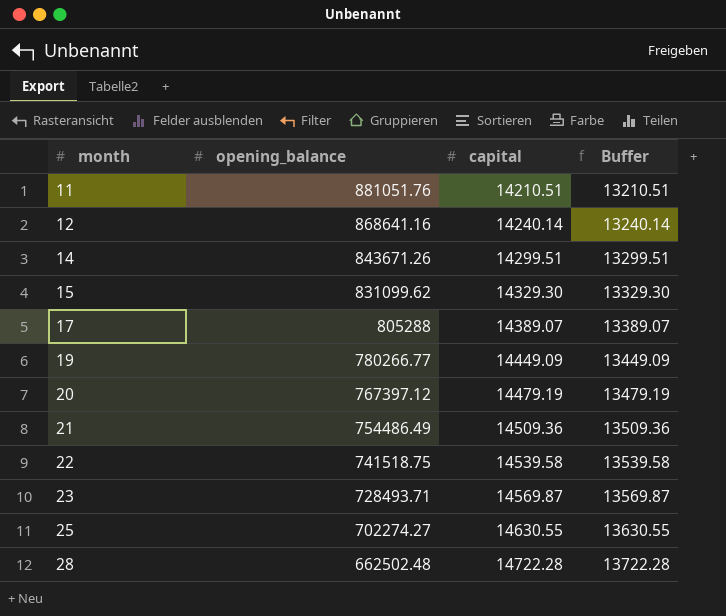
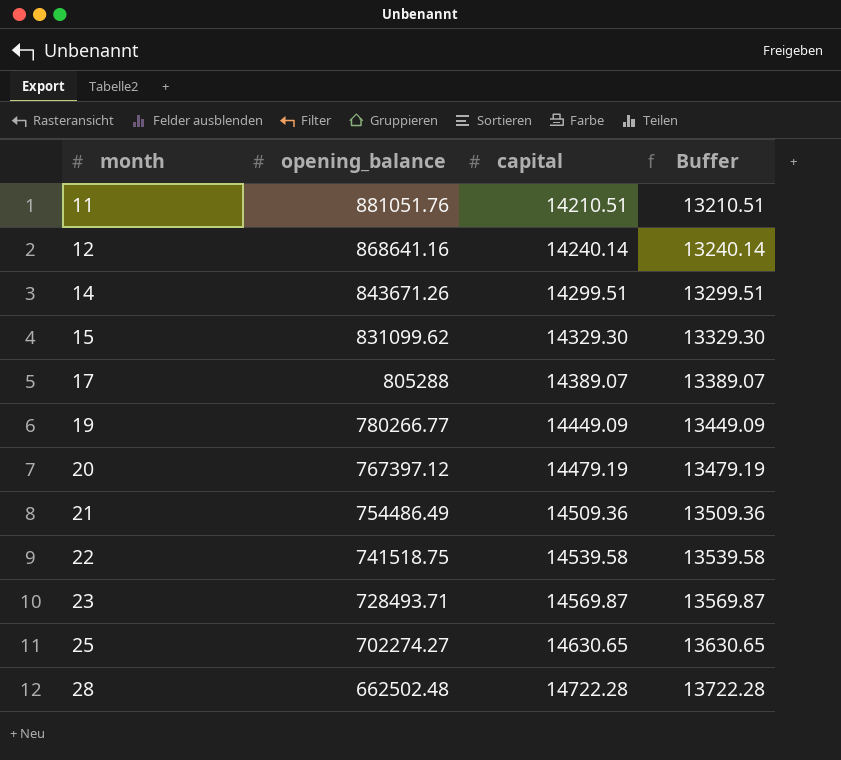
25 | capital: 14630.55 -> 14630.65
25 | Buffer: 13630.55 -> 13630.65

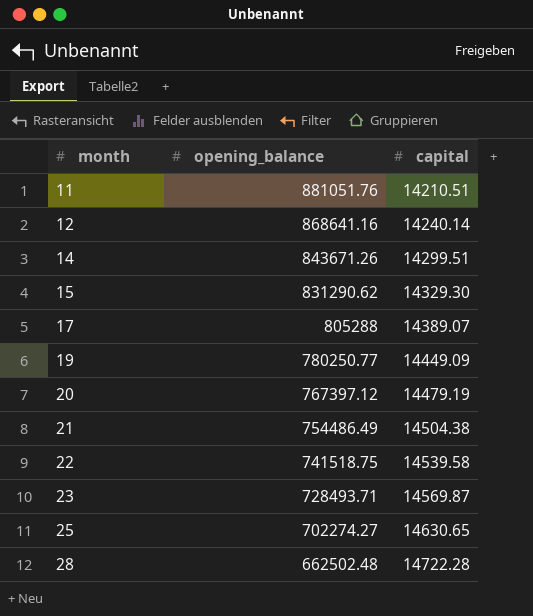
column Buffer | formula: [capital] - 1000 -> none
15 | opening_balance: 831099.62 -> 831290.62
19 | opening_balance: 780266.77 -> 780250.77
21 | capital: 14509.36 -> 14504.38

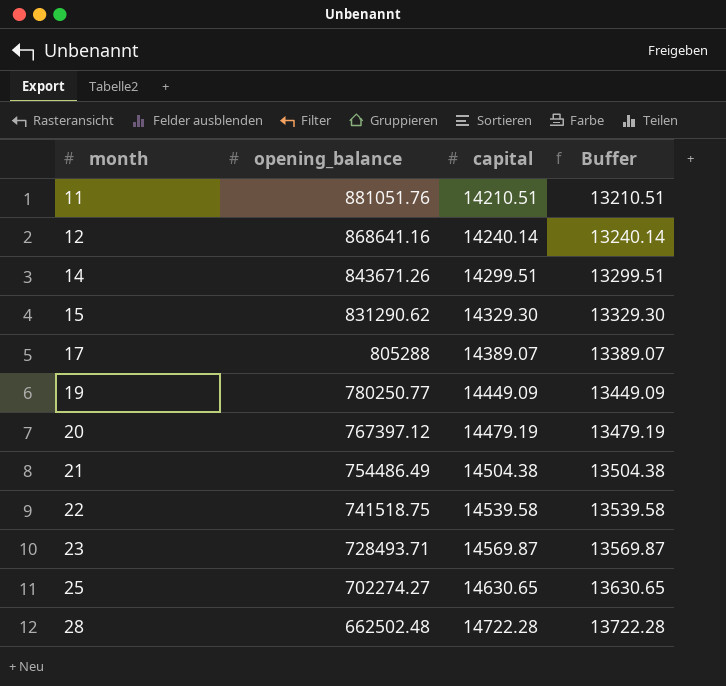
column Buffer | formula: none -> [capital] - 1000

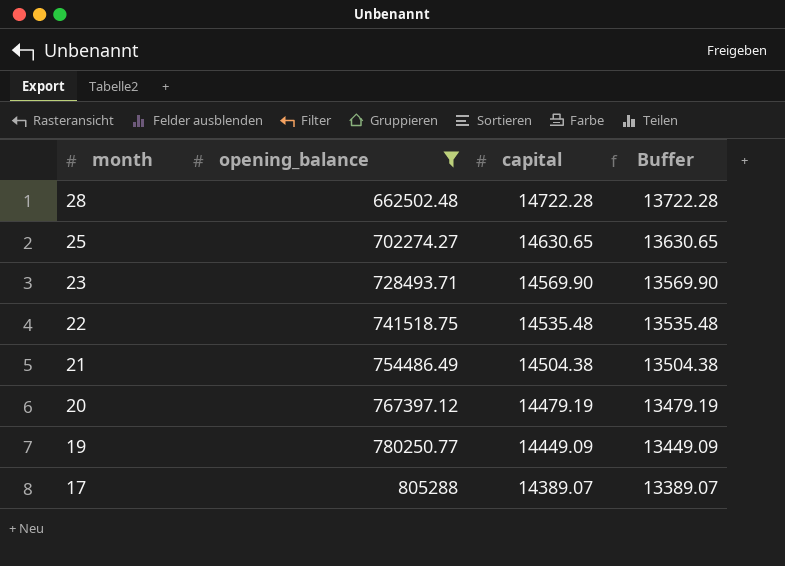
filter: none -> opening_balance <= 805288
row order: month ascending -> month descending
23 | capital: 14569.87 -> 14569.90
23 | Buffer: 13569.87 -> 13569.90
22 | capital: 14539.58 -> 14535.48
22 | Buffer: 13539.58 -> 13535.48

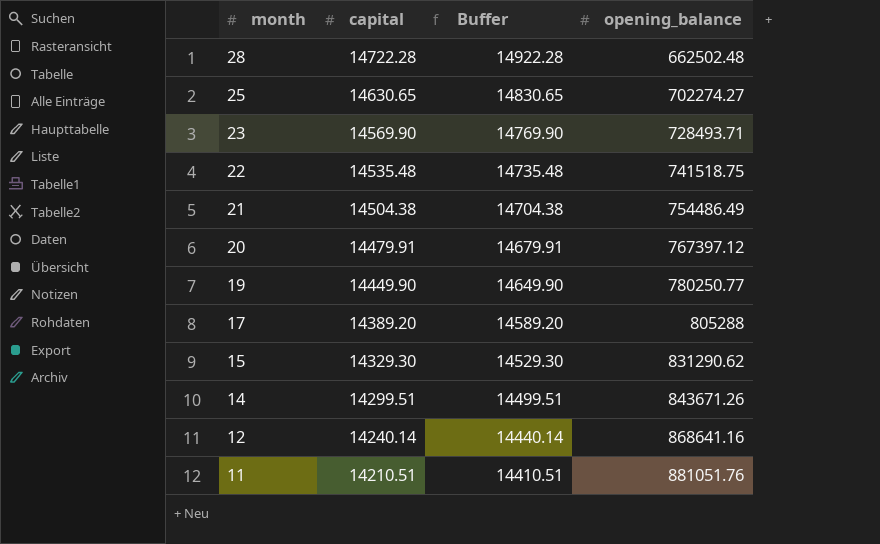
filter: opening_balance <= 805288 -> none
column Buffer | formula: [capital] - 1000 -> [capital] + 200
column opening_balance | position: 2 -> 4
20 | capital: 14479.19 -> 14479.91
19 | capital: 14449.09 -> 14449.90
17 | capital: 14389.07 -> 14389.20

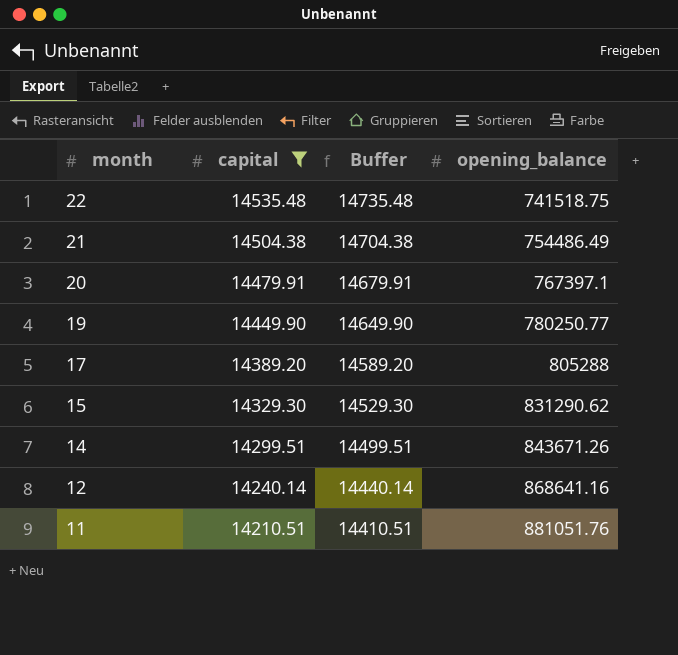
filter: none -> capital <= 14535.48
20 | opening_balance: 767397.12 -> 767397.1

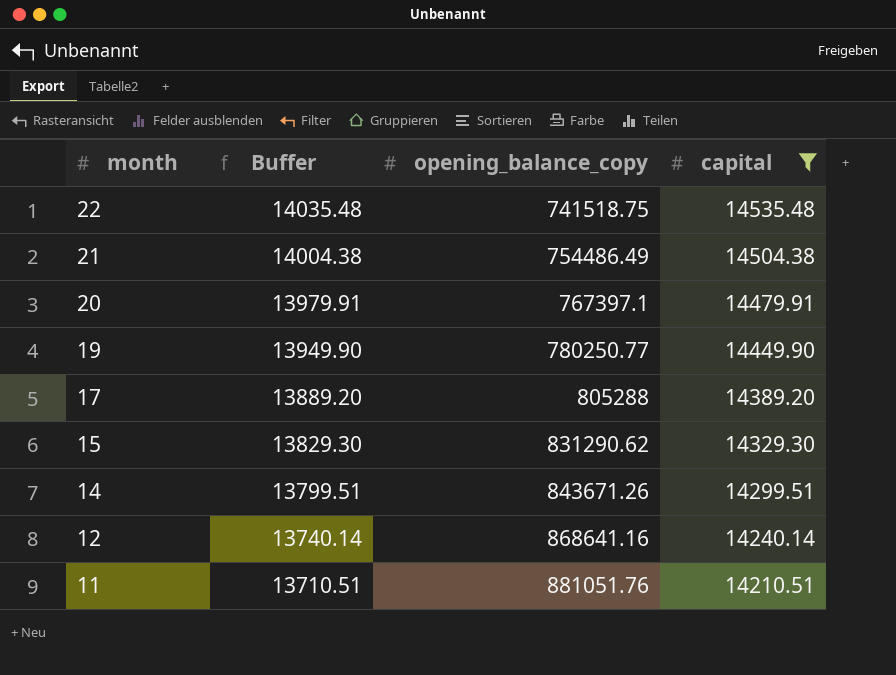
column Buffer | formula: [capital] + 200 -> [capital] - 500
column name: opening_balance -> opening_balance_copy
column capital | position: 2 -> 4

